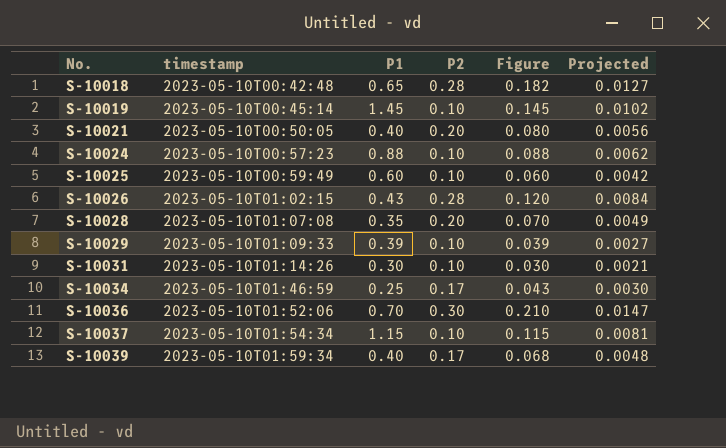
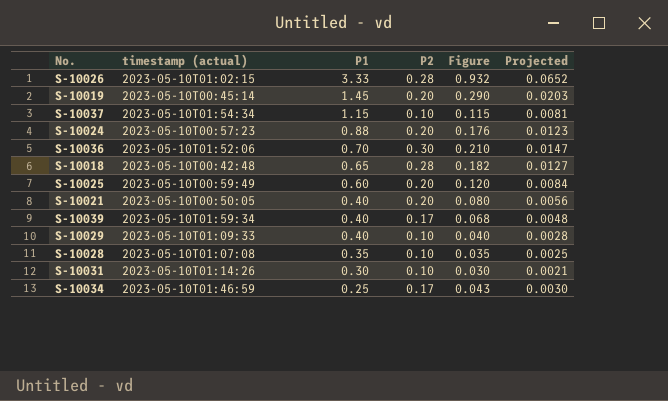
row order: No. ascending -> P1 descending
column name: timestamp -> timestamp (actual)
S-10026 | P1: 0.43 -> 3.33
S-10026 | Figure: 0.120 -> 0.932
S-10026 | Projected: 0.0084 -> 0.0652
S-10019 | P2: 0.10 -> 0.20
S-10019 | Figure: 0.145 -> 0.290
S-10019 | Projected: 0.0102 -> 0.0203
S-10024 | P2: 0.10 -> 0.20
S-10024 | Figure: 0.088 -> 0.176
S-10024 | Projected: 0.0062 -> 0.0123
S-10025 | P2: 0.10 -> 0.20
S-10025 | Figure: 0.060 -> 0.120
S-10025 | Projected: 0.0042 -> 0.0084
S-10029 | P1: 0.39 -> 0.40
S-10029 | Figure: 0.039 -> 0.040
S-10029 | Projected: 0.0027 -> 0.0028
S-10028 | P2: 0.20 -> 0.10
S-10028 | Figure: 0.070 -> 0.035
S-10028 | Projected: 0.0049 -> 0.0025

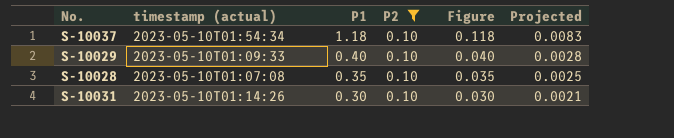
filter: none -> P2 = 0.10
S-10037 | P1: 1.15 -> 1.18
S-10037 | Figure: 0.115 -> 0.118
S-10037 | Projected: 0.0081 -> 0.0083

